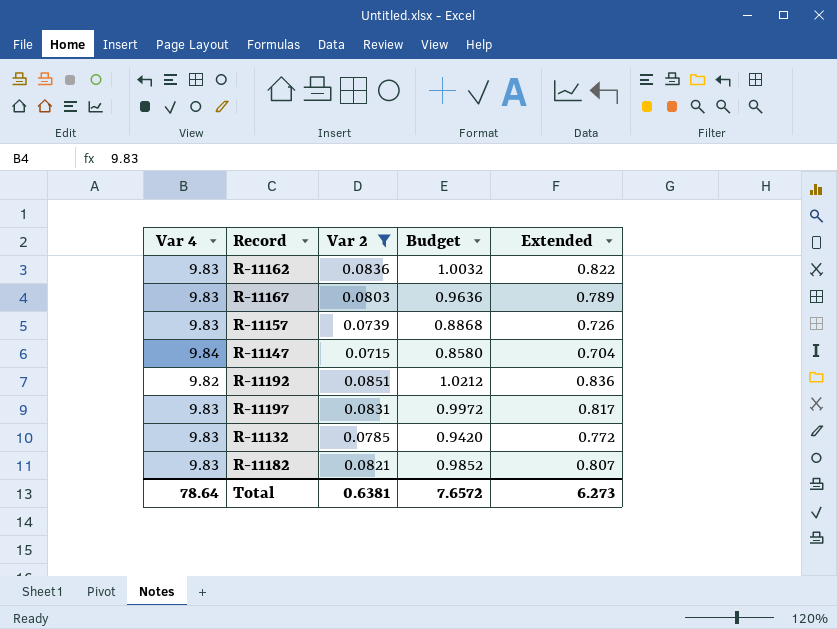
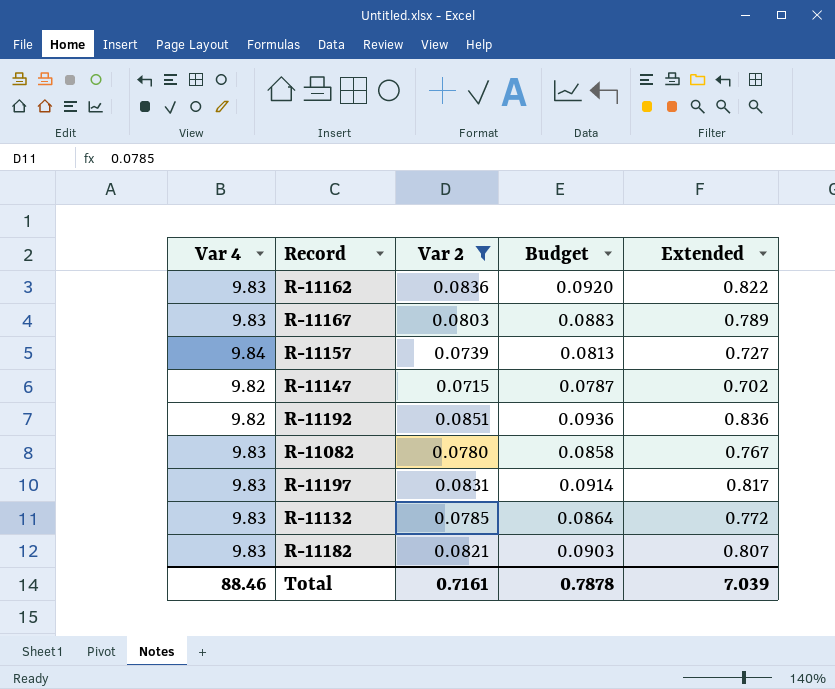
column Budget | formula: [Var 2] * 12 -> [Var 2] * 1.1
R-11157 | Var 4: 9.83 -> 9.84
R-11157 | Extended: 0.726 -> 0.727
R-11147 | Var 4: 9.84 -> 9.82
R-11147 | Extended: 0.704 -> 0.702
row R-11082: none -> 9.83 | 0.0780 | 0.0858 | 0.767
Total | Var 4: 78.64 -> 88.46
Total | Var 2: 0.6381 -> 0.7161
Total | Budget: 7.6572 -> 0.7878
Total | Extended: 6.273 -> 7.039

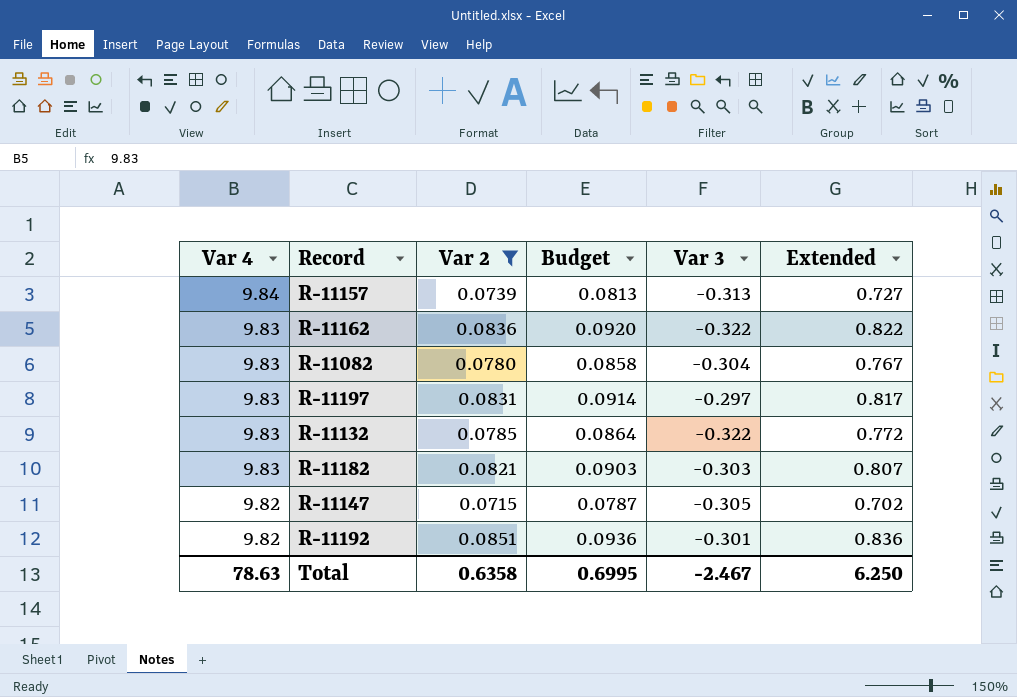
row order: none -> Var 4 descending
column Var 3 | position: none -> 5
row R-11167: 9.83 | 0.0803 | 0.0883 | 0.789 -> none
Total | Var 4: 88.46 -> 78.63
Total | Var 2: 0.7161 -> 0.6358
Total | Budget: 0.7878 -> 0.6995
Total | Extended: 7.039 -> 6.250

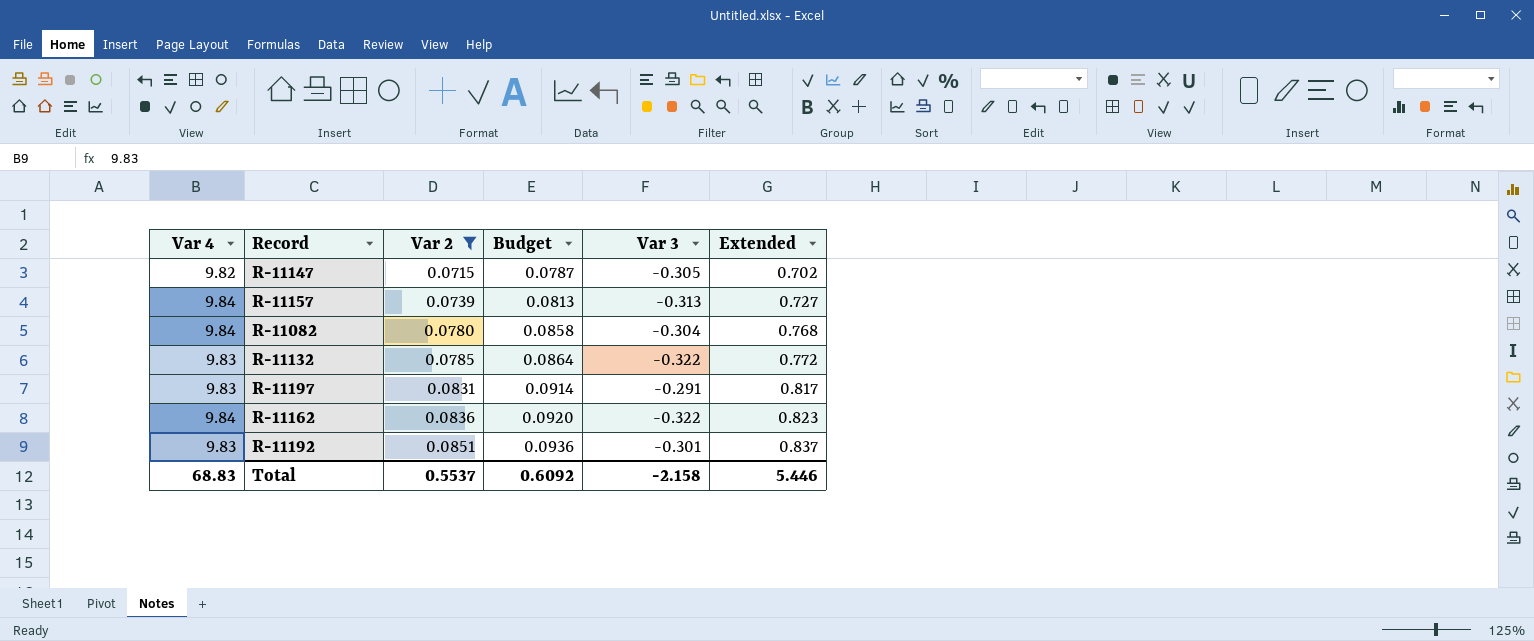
row order: Var 4 descending -> Var 2 ascending
row R-11182: 9.83 | 0.0821 | 0.0903 | -0.303 | 0.807 -> none
R-11082 | Var 4: 9.83 -> 9.84
R-11082 | Extended: 0.767 -> 0.768
R-11197 | Var 3: -0.297 -> -0.291
R-11162 | Var 4: 9.83 -> 9.84
R-11162 | Extended: 0.822 -> 0.823
R-11192 | Var 4: 9.82 -> 9.83
R-11192 | Extended: 0.836 -> 0.837
Total | Var 4: 78.63 -> 68.83
Total | Var 2: 0.6358 -> 0.5537
Total | Budget: 0.6995 -> 0.6092
Total | Var 3: -2.467 -> -2.158
Total | Extended: 6.250 -> 5.446

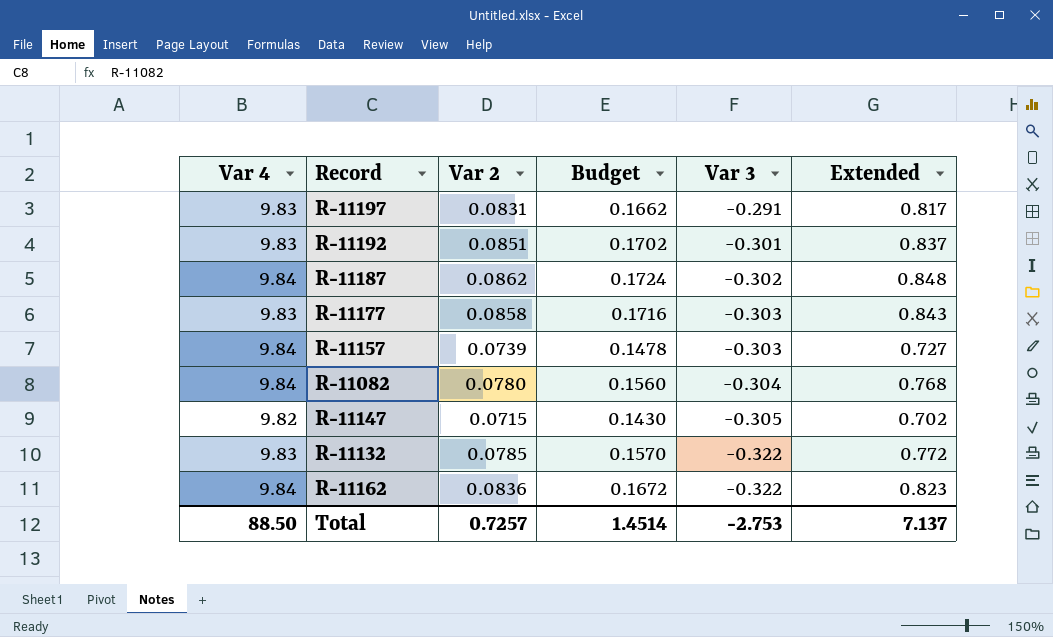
filter: Var 2 <= 0.0851 -> none
row order: Var 2 ascending -> Var 3 descending
column Budget | formula: [Var 2] * 1.1 -> [Var 2] * 2
R-11157 | Var 3: -0.313 -> -0.303
Total | Var 4: 68.83 -> 88.50
Total | Var 2: 0.5537 -> 0.7257
Total | Budget: 0.6092 -> 1.4514
Total | Var 3: -2.158 -> -2.753
Total | Extended: 5.446 -> 7.137

